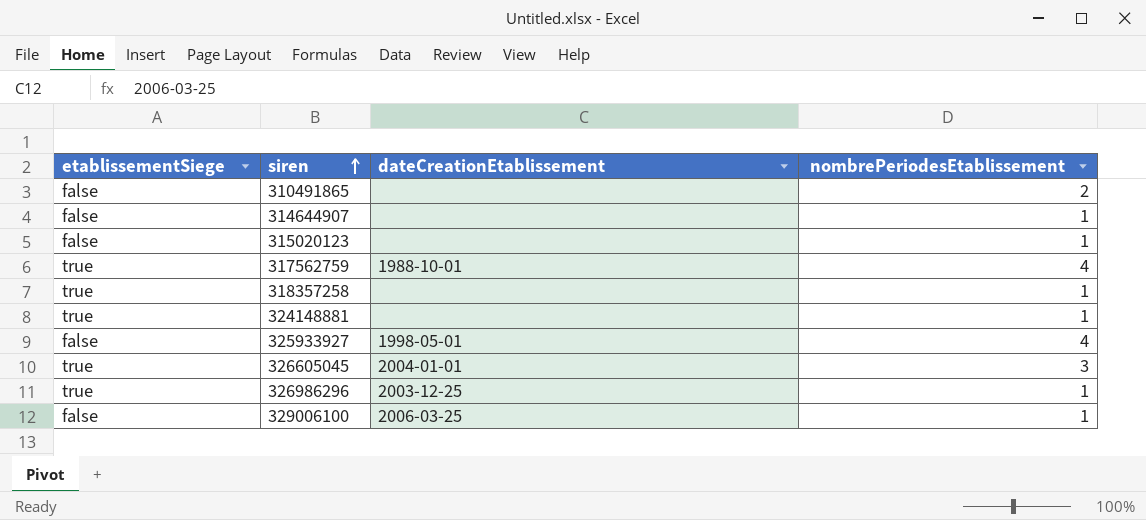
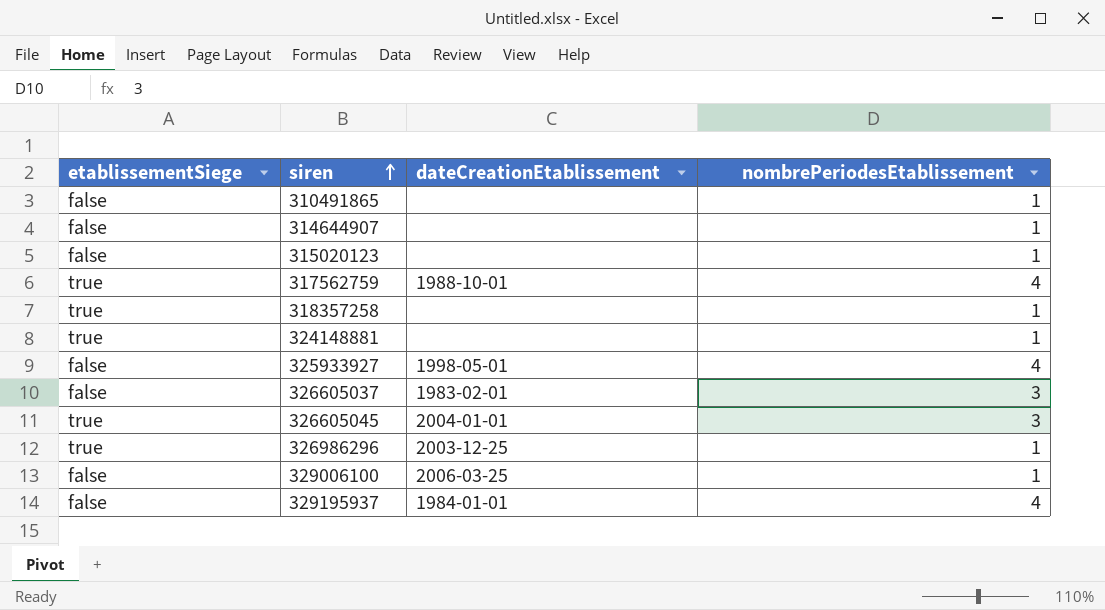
310491865 | nombrePeriodesEtablissement: 2 -> 1
row 326605037: none -> false | 1983-02-01 | 3
row 329195937: none -> false | 1984-01-01 | 4

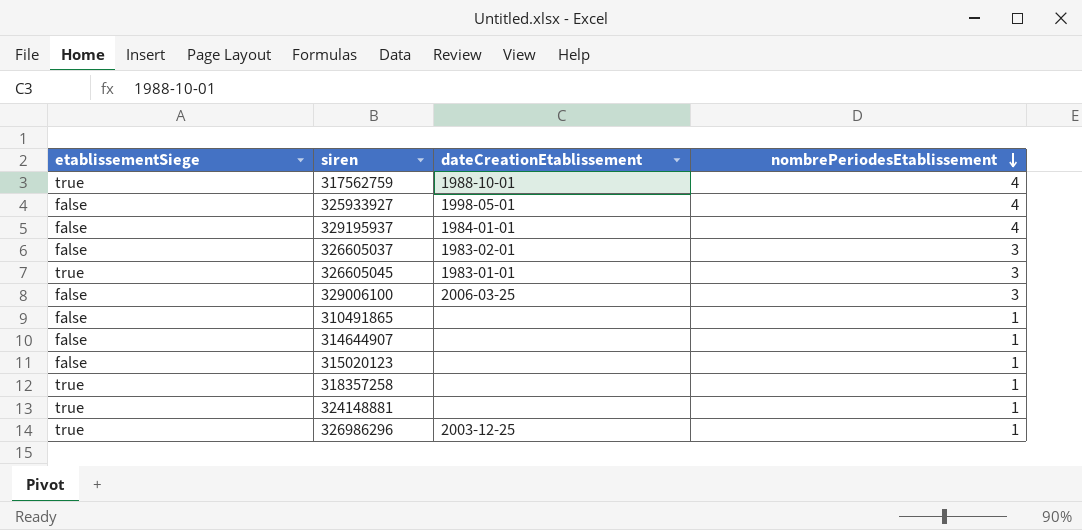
row order: siren ascending -> nombrePeriodesEtablissement descending
326605045 | dateCreationEtablissement: 2004-01-01 -> 1983-01-01
329006100 | nombrePeriodesEtablissement: 1 -> 3

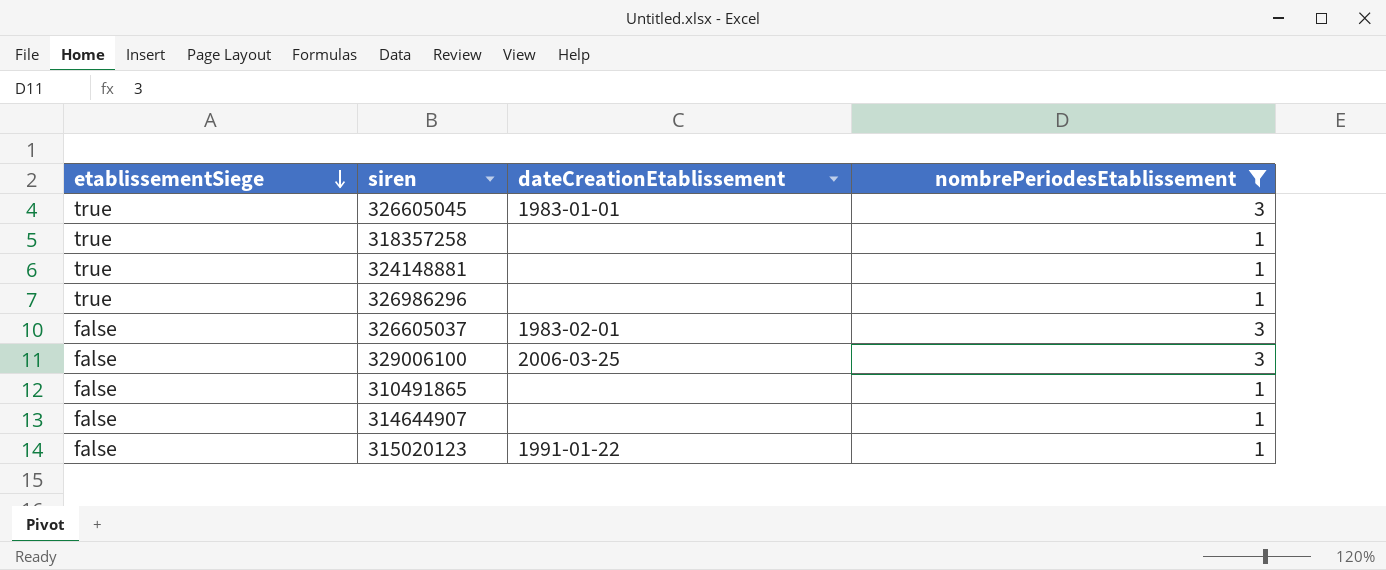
filter: none -> nombrePeriodesEtablissement != 4
row order: nombrePeriodesEtablissement descending -> etablissementSiege descending
326986296 | dateCreationEtablissement: 2003-12-25 -> none
315020123 | dateCreationEtablissement: none -> 1991-01-22

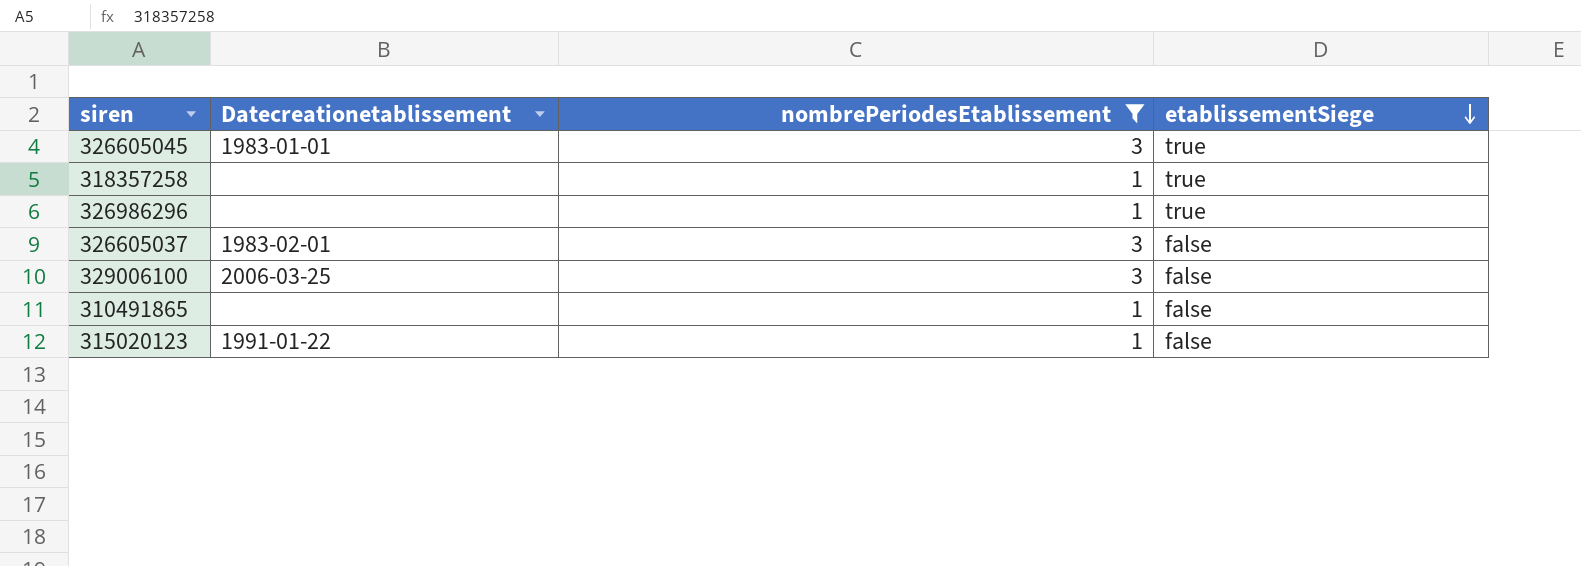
column name: dateCreationEtablissement -> Datecreationetablissement
column etablissementSiege | position: 1 -> 4
row 324148881: true | none | 1 -> none
row 314644907: false | none | 1 -> none

